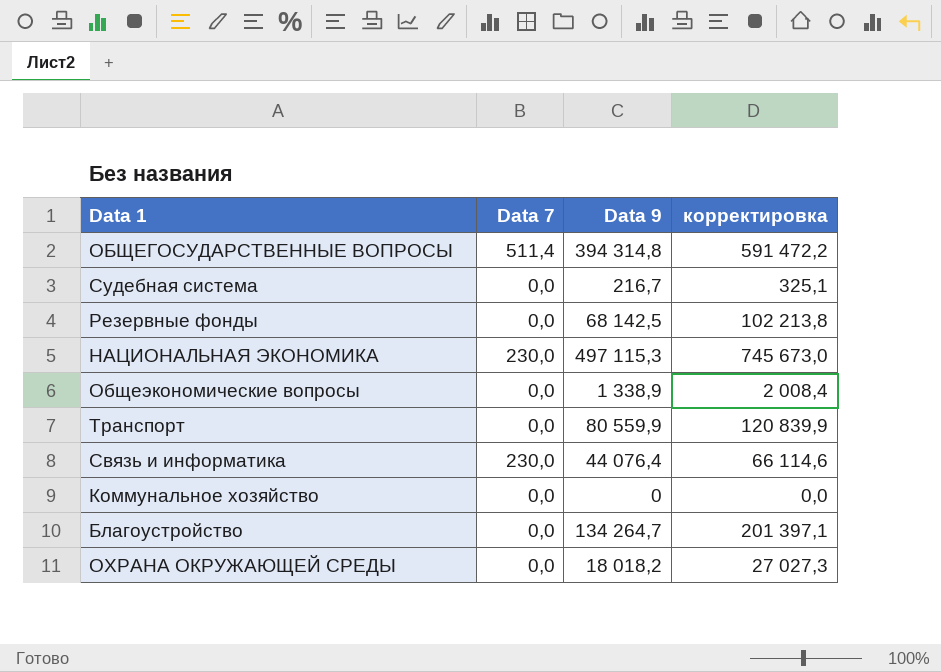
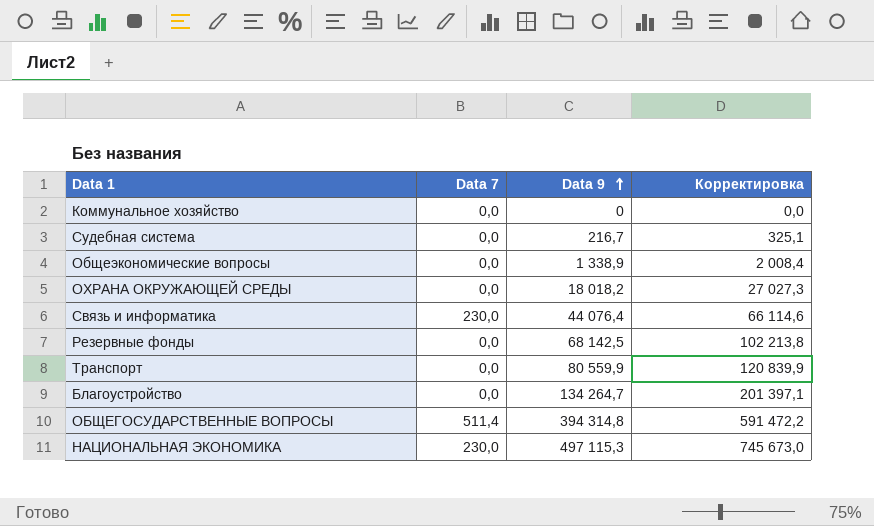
row order: none -> Data 9 ascending
column name: корректировка -> Корректировка

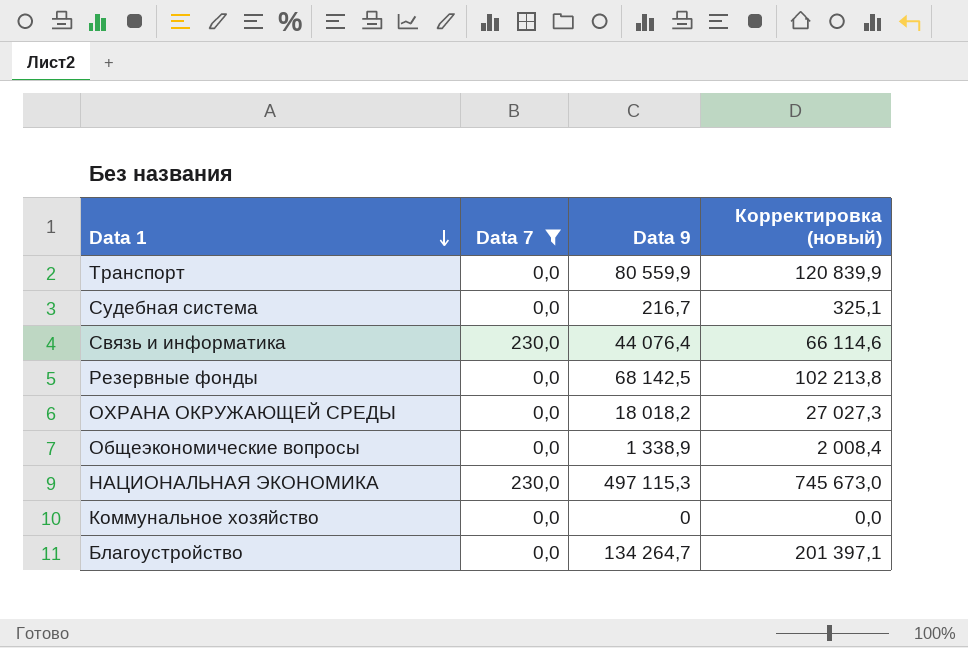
filter: none -> Data 7 != 511,4
row order: Data 9 ascending -> Data 1 descending
column name: Корректировка -> Корректировка (новый)

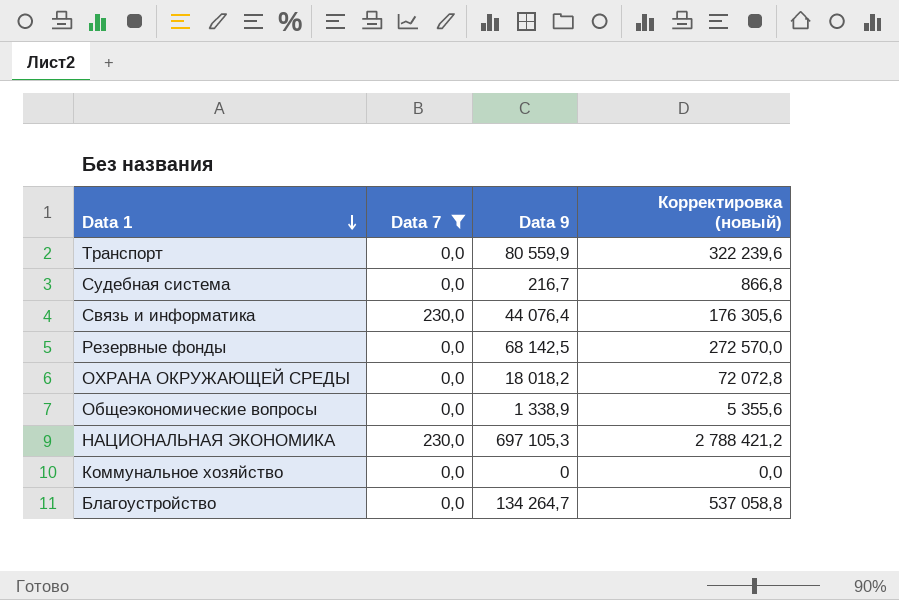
column Корректировка (новый) | formula: [Data 9] * 1,5 -> [Data 9] * 4
НАЦИОНАЛЬНАЯ ЭКОНОМИКА | Data 9: 497 115,3 -> 697 105,3

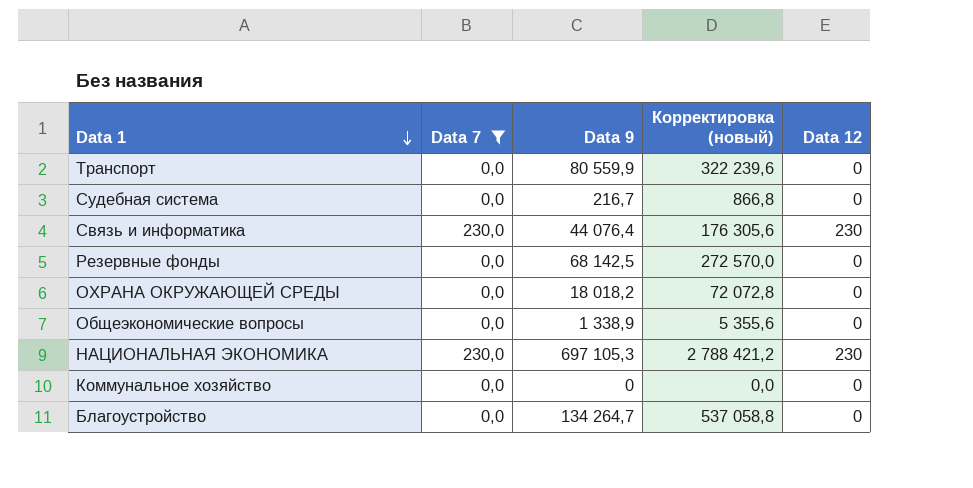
column Data 12 | position: none -> 5

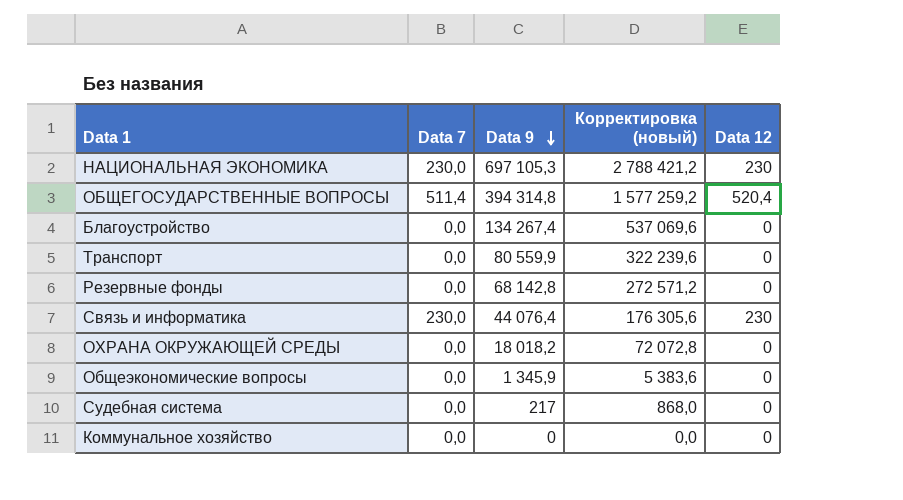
filter: Data 7 != 511,4 -> none
row order: Data 1 descending -> Data 9 descending
Благоустройство | Data 9: 134 264,7 -> 134 267,4
Благоустройство | Корректировка (новый): 537 058,8 -> 537 069,6
Резервные фонды | Data 9: 68 142,5 -> 68 142,8
Резервные фонды | Корректировка (новый): 272 570,0 -> 272 571,2
Общеэкономические вопросы | Data 9: 1 338,9 -> 1 345,9
Общеэкономические вопросы | Корректировка (новый): 5 355,6 -> 5 383,6
Судебная система | Data 9: 216,7 -> 217
Судебная система | Корректировка (новый): 866,8 -> 868,0

